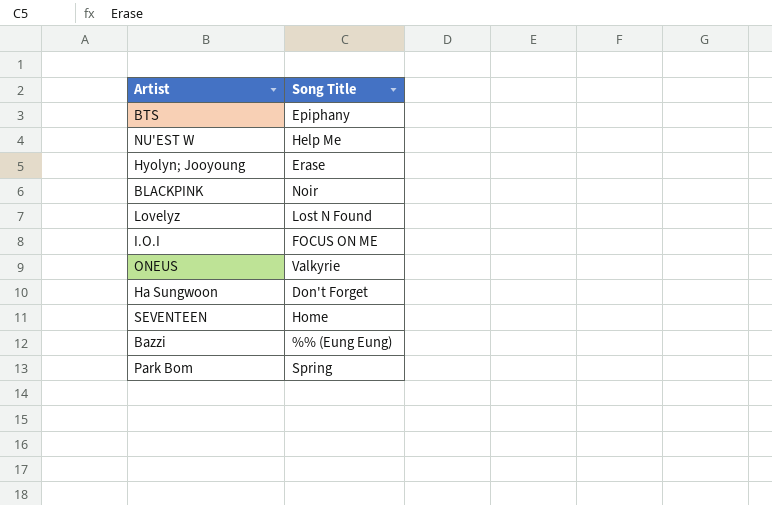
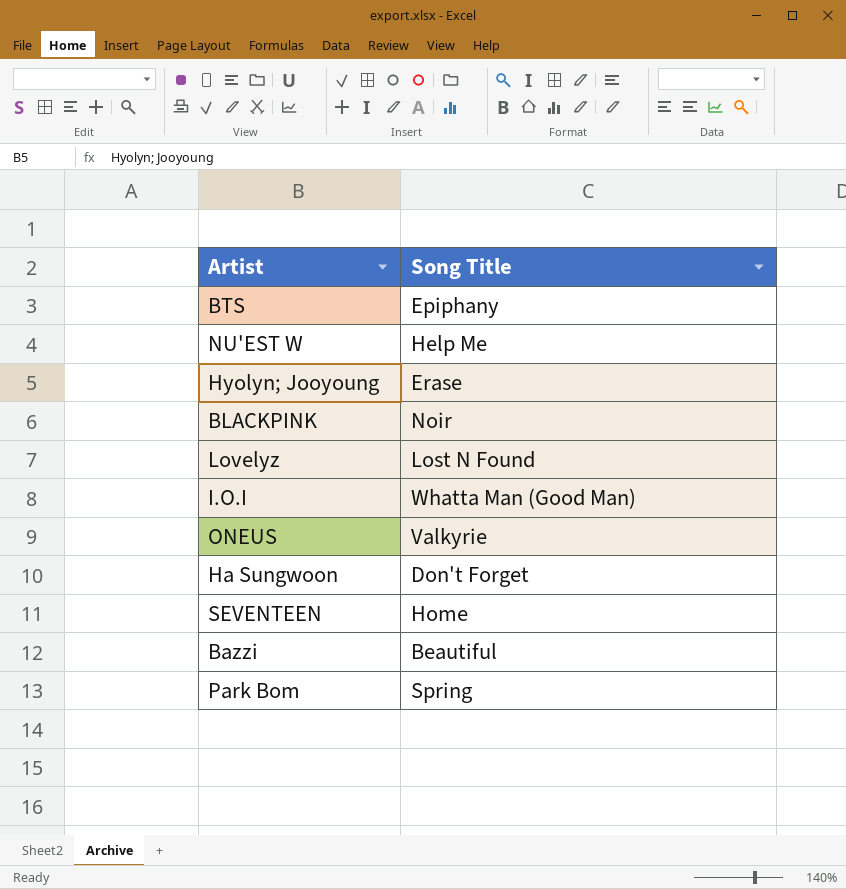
I.O.I | Song Title: FOCUS ON ME -> Whatta Man (Good Man)
Bazzi | Song Title: %% (Eung Eung) -> Beautiful

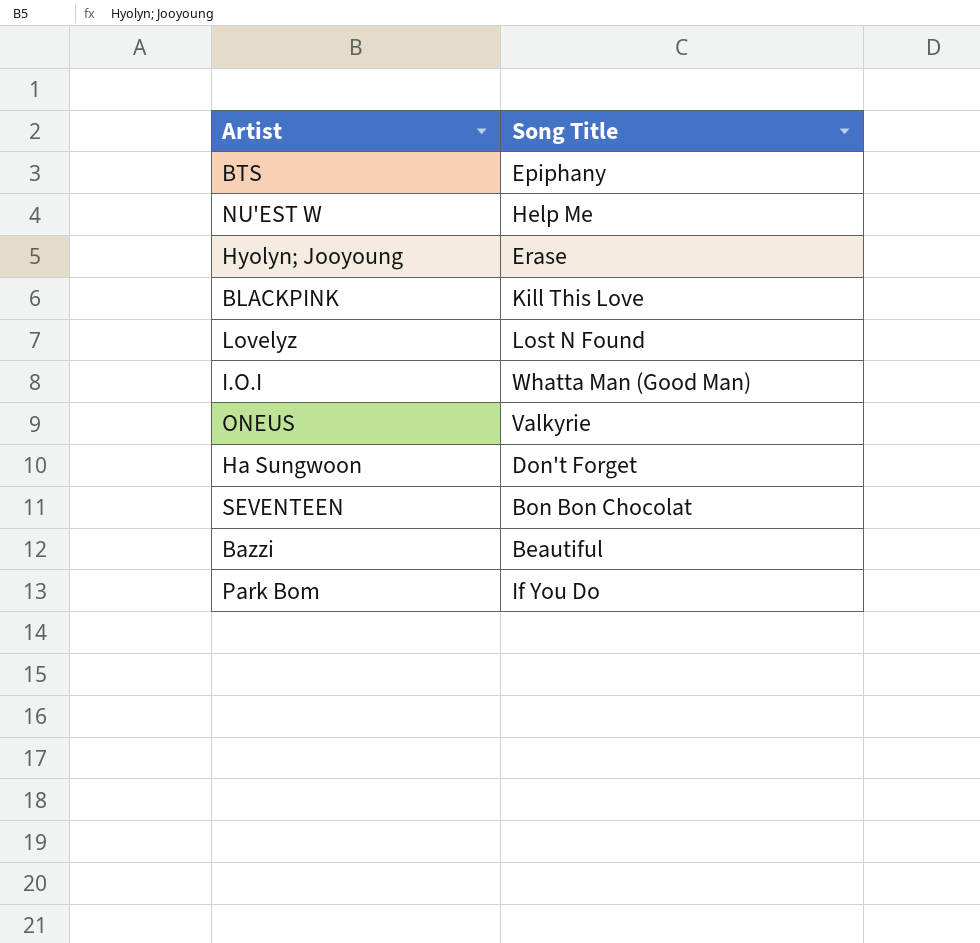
BLACKPINK | Song Title: Noir -> Kill This Love
SEVENTEEN | Song Title: Home -> Bon Bon Chocolat
Park Bom | Song Title: Spring -> If You Do

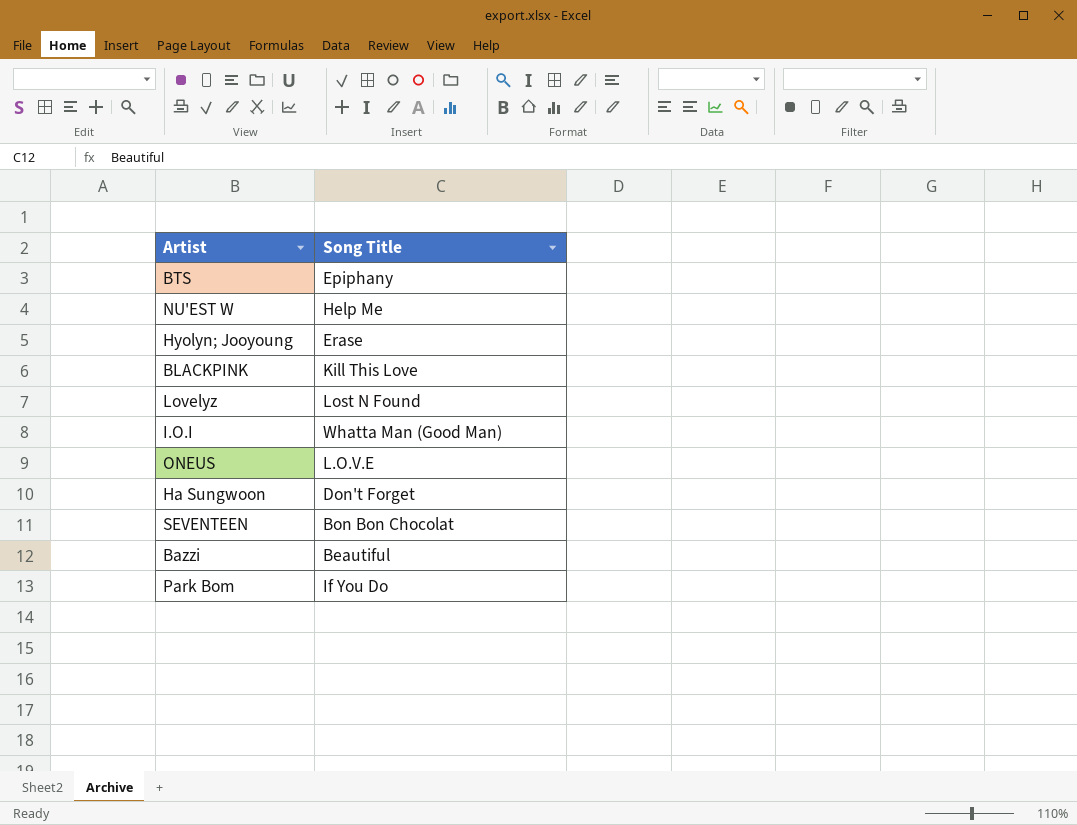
ONEUS | Song Title: Valkyrie -> L.O.V.E

